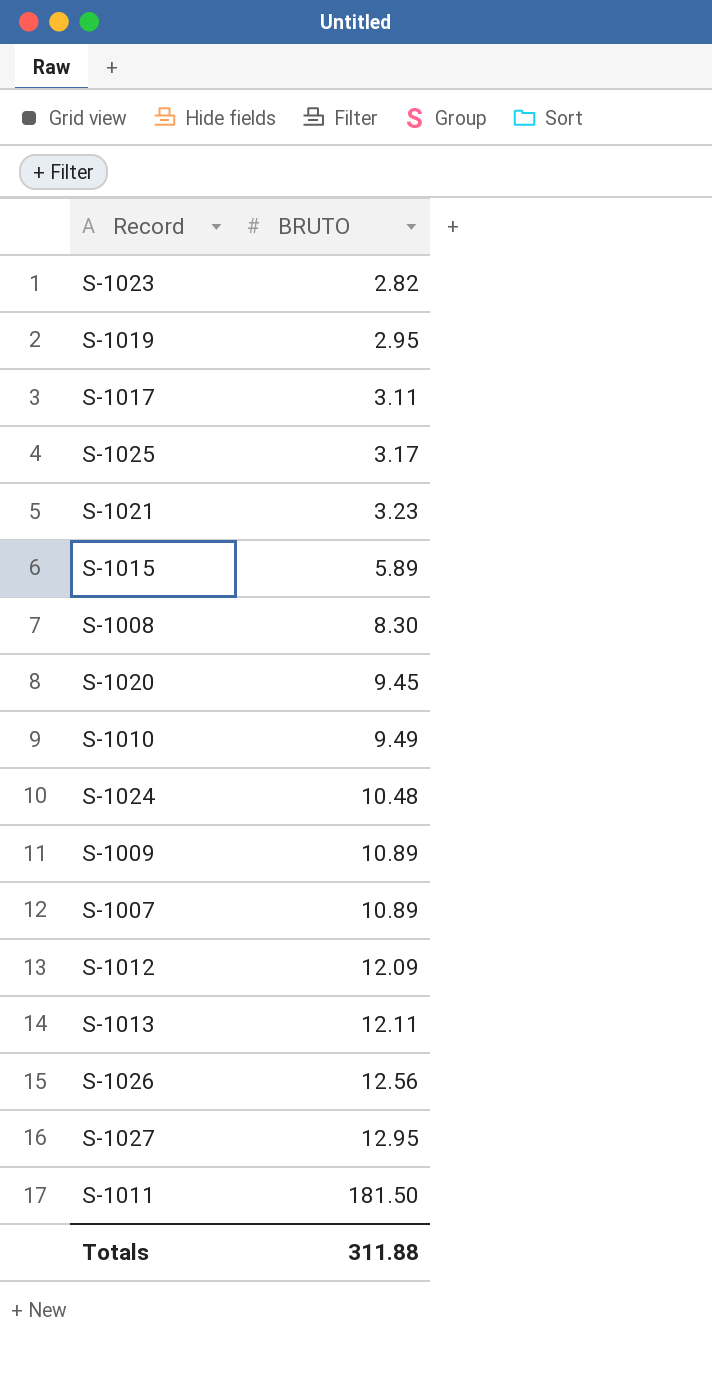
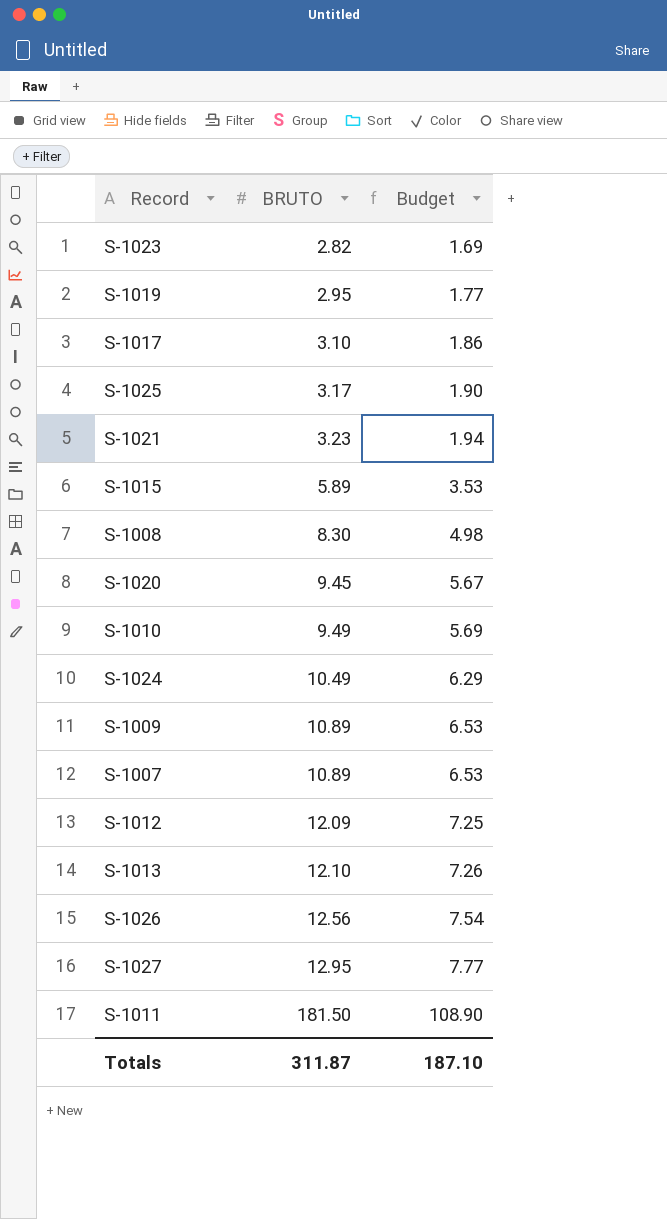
column Budget | formula: none -> [BRUTO] * 0.6
S-1017 | BRUTO: 3.11 -> 3.10
S-1024 | BRUTO: 10.48 -> 10.49
S-1013 | BRUTO: 12.11 -> 12.10
Totals | BRUTO: 311.88 -> 311.87

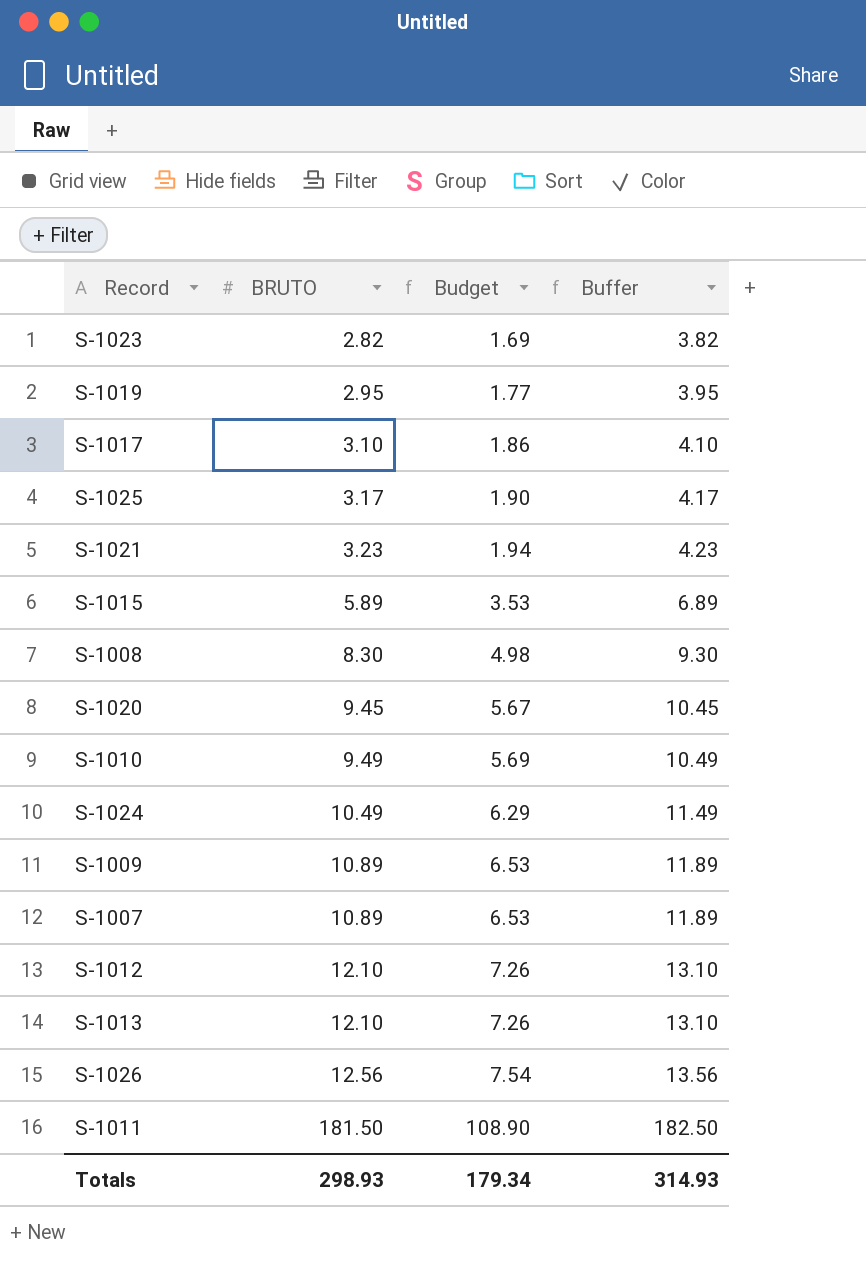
column Buffer | formula: none -> [BRUTO] + 1
row S-1027: 12.95 | 7.77 -> none
S-1012 | BRUTO: 12.09 -> 12.10
S-1012 | Budget: 7.25 -> 7.26
Totals | BRUTO: 311.87 -> 298.93
Totals | Budget: 187.10 -> 179.34

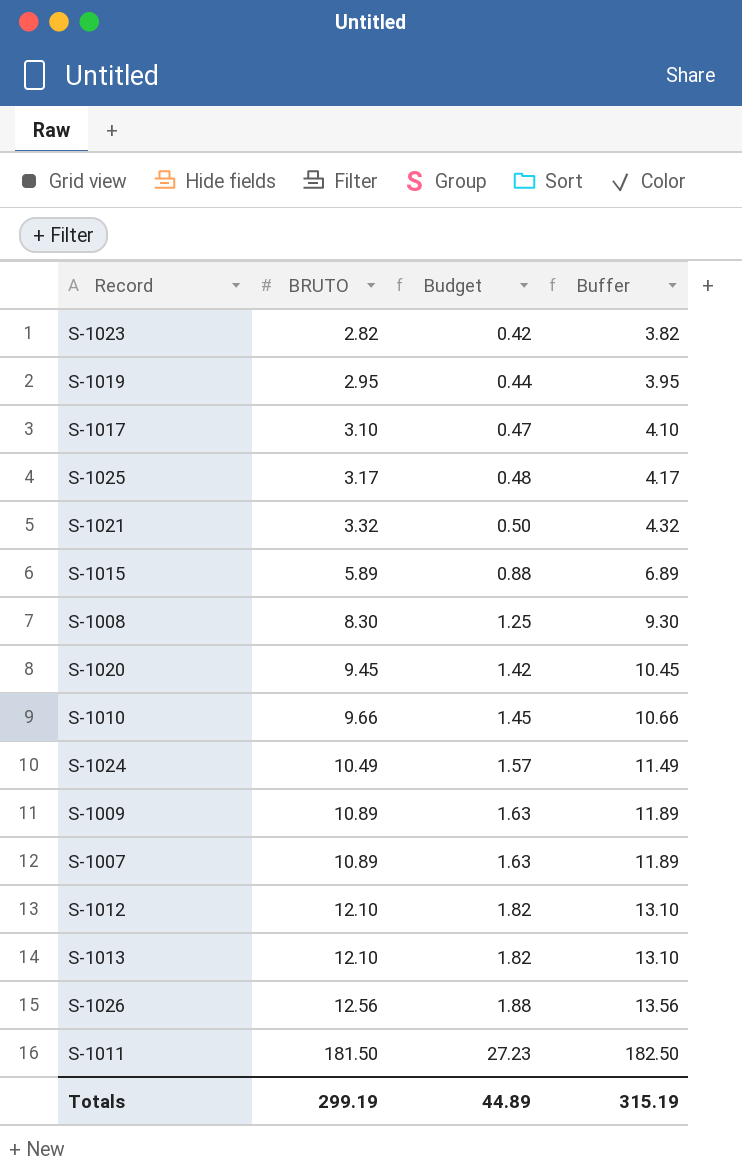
column Budget | formula: [BRUTO] * 0.6 -> [BRUTO] * 0.15
S-1021 | BRUTO: 3.23 -> 3.32
S-1021 | Buffer: 4.23 -> 4.32
S-1010 | BRUTO: 9.49 -> 9.66
S-1010 | Buffer: 10.49 -> 10.66
Totals | BRUTO: 298.93 -> 299.19
Totals | Budget: 179.34 -> 44.89
Totals | Buffer: 314.93 -> 315.19

